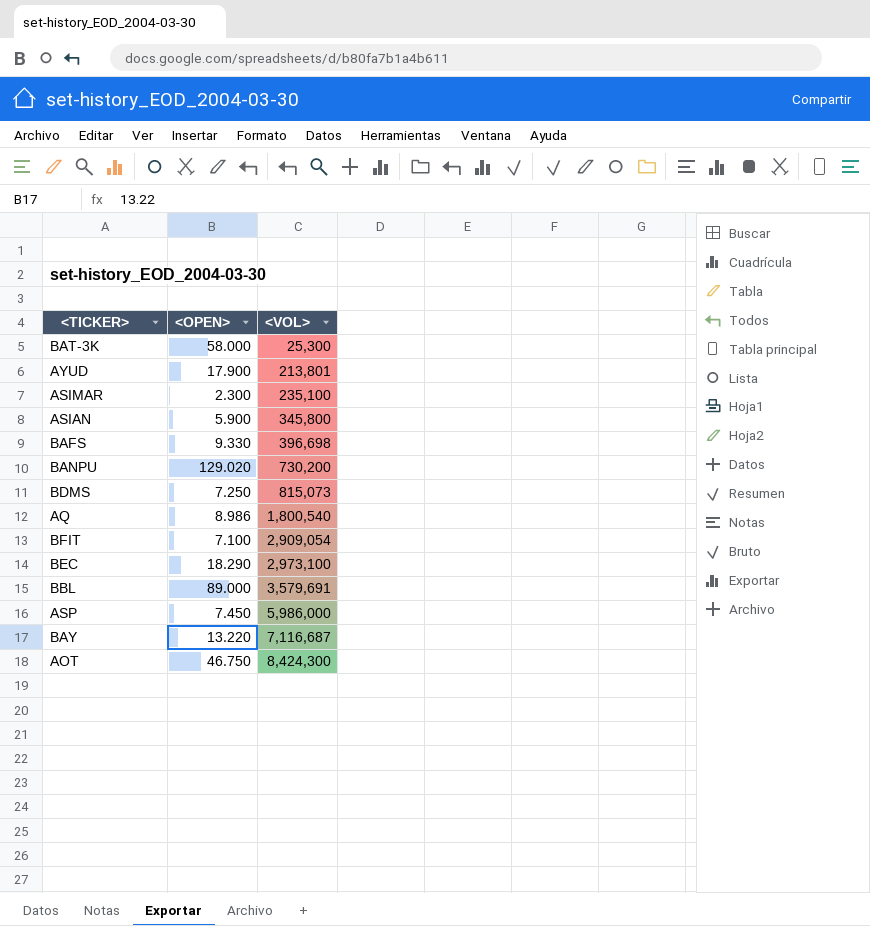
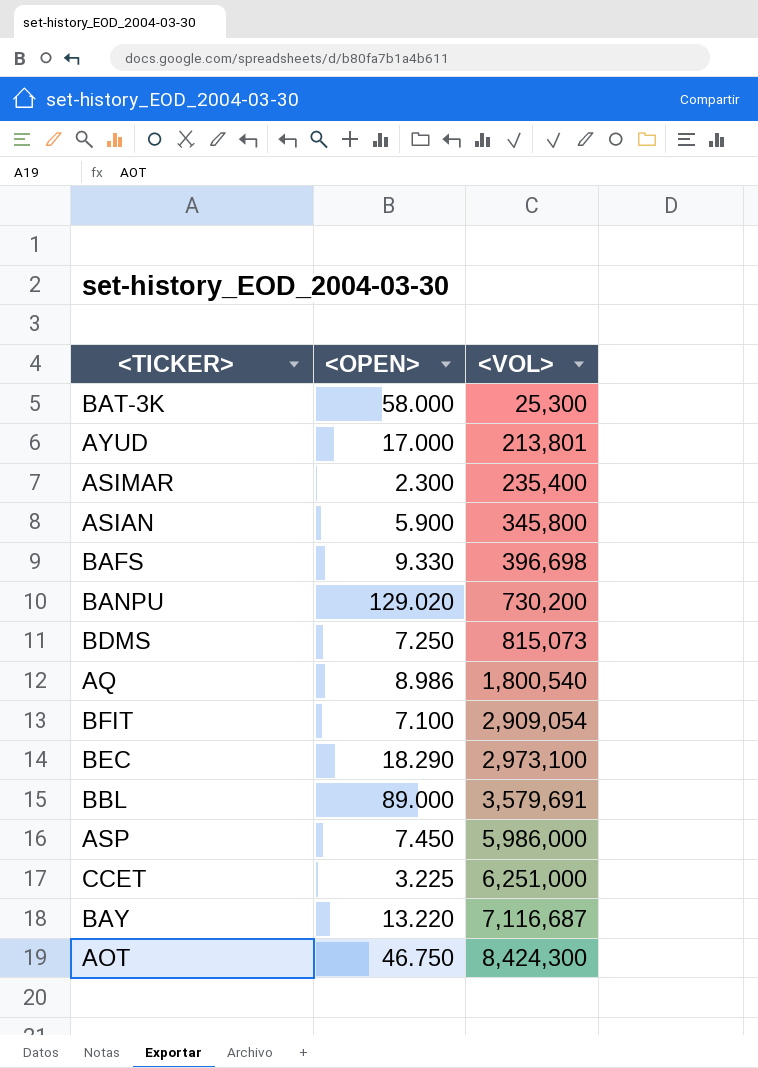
AYUD | <OPEN>: 17.900 -> 17.000
ASIMAR | <VOL>: 235,100 -> 235,400
row CCET: none -> 3.225 | 6,251,000

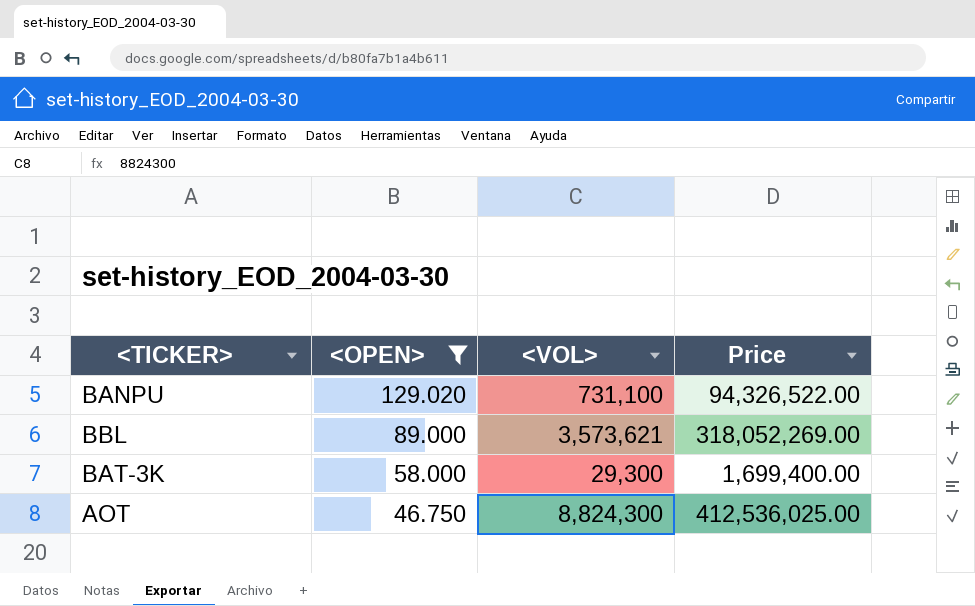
filter: none -> <OPEN> >= 46.750
row order: <VOL> ascending -> <OPEN> descending
column Price | formula: none -> [<OPEN>] * [<VOL>]
BANPU | <VOL>: 730,200 -> 731,100
BBL | <VOL>: 3,579,691 -> 3,573,621
BAT-3K | <VOL>: 25,300 -> 29,300
AOT | <VOL>: 8,424,300 -> 8,824,300

